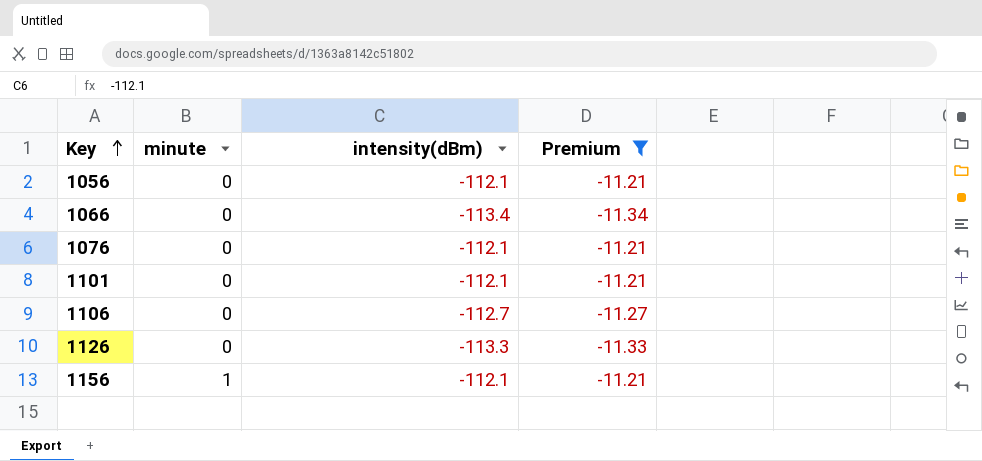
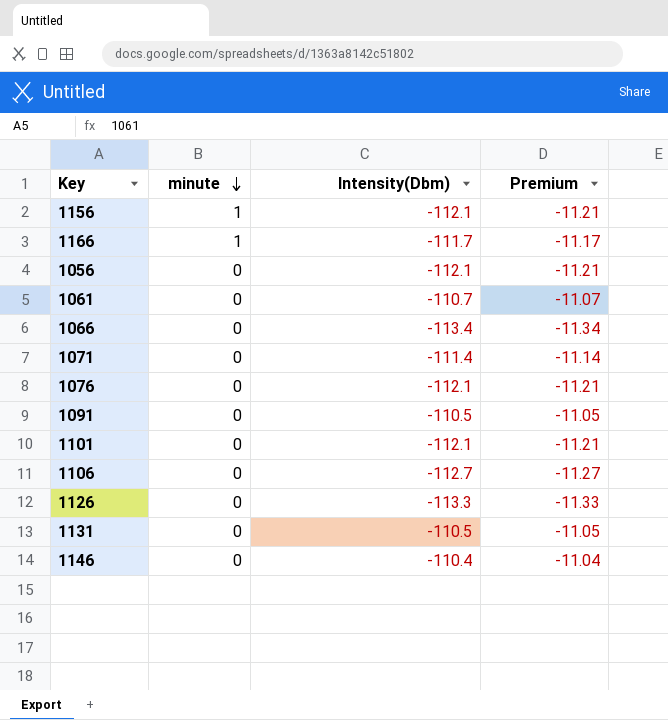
filter: Premium <= -11.21 -> none
row order: Key ascending -> minute descending
column name: intensity(dBm) -> Intensity(Dbm)

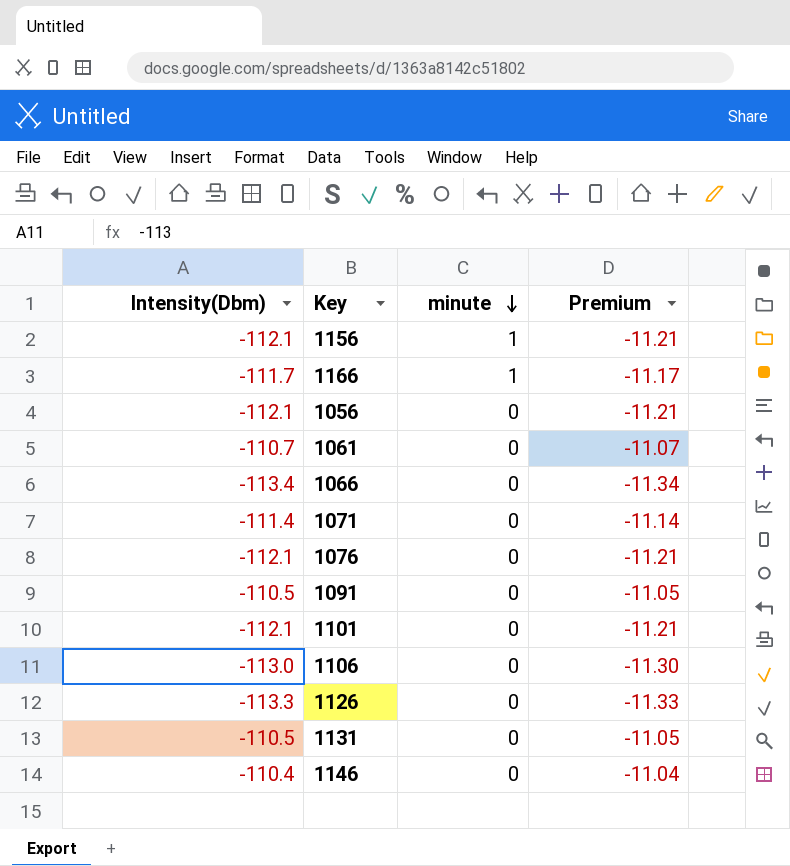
column Intensity(Dbm) | position: 3 -> 1
1106 | Intensity(Dbm): -112.7 -> -113.0
1106 | Premium: -11.27 -> -11.30

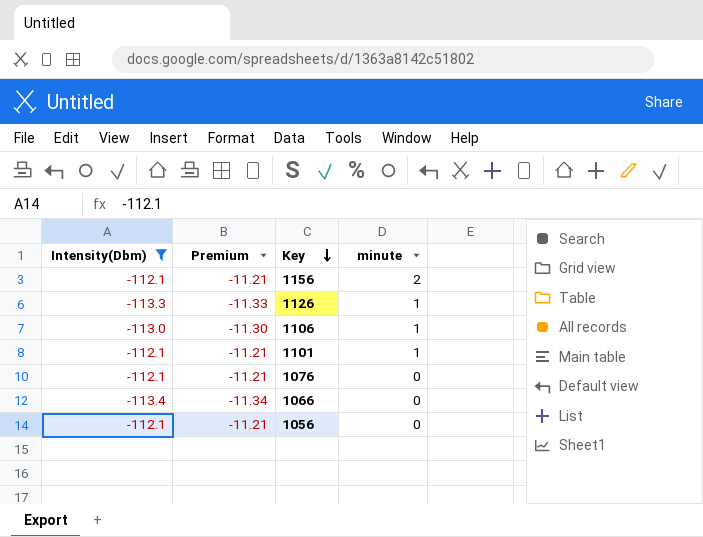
filter: none -> Intensity(Dbm) <= -112.1
row order: minute descending -> Key descending
column Premium | position: 4 -> 2
1156 | minute: 1 -> 2
1126 | minute: 0 -> 1
1106 | minute: 0 -> 1
1101 | minute: 0 -> 1

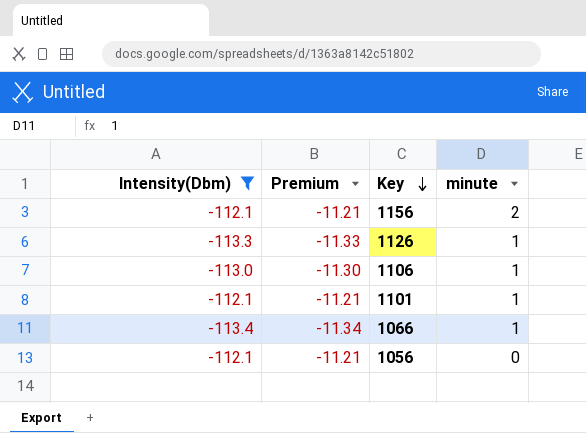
row 1076: -112.1 | -11.21 | 0 -> none
1066 | minute: 0 -> 1

